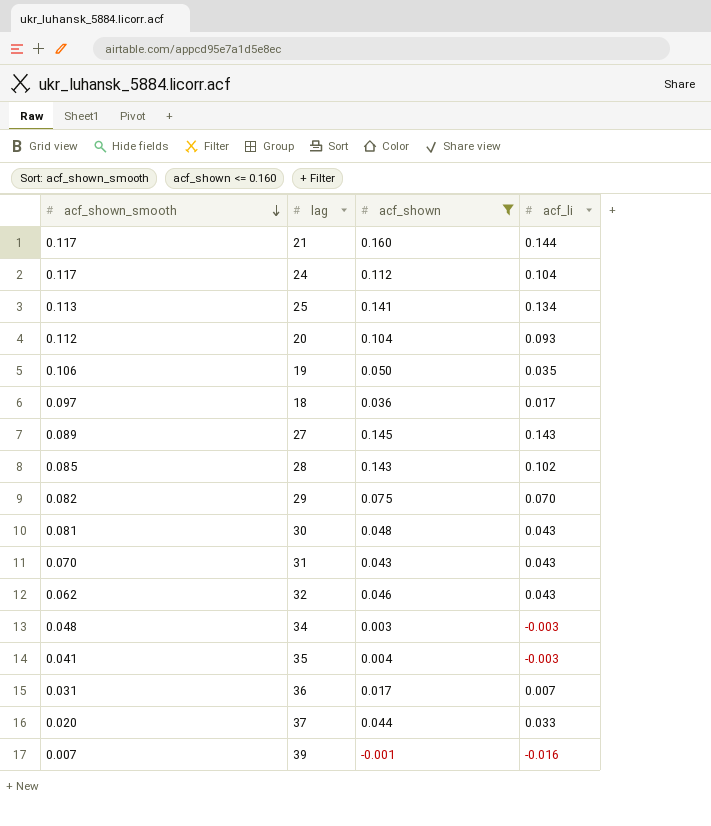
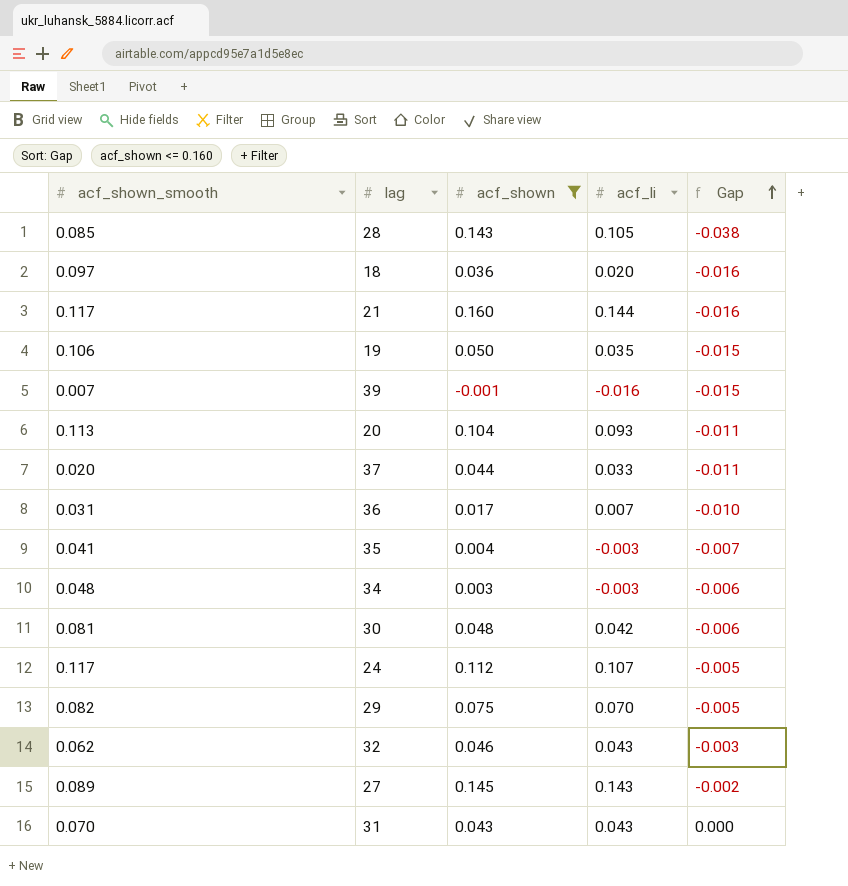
row order: acf_shown_smooth descending -> Gap ascending
column Gap | formula: none -> [acf_li] - [acf_shown]
row 25: 0.113 | 0.141 | 0.134 -> none
28 | acf_li: 0.102 -> 0.105
18 | acf_li: 0.017 -> 0.020
20 | acf_shown_smooth: 0.112 -> 0.113
30 | acf_li: 0.043 -> 0.042
24 | acf_li: 0.104 -> 0.107

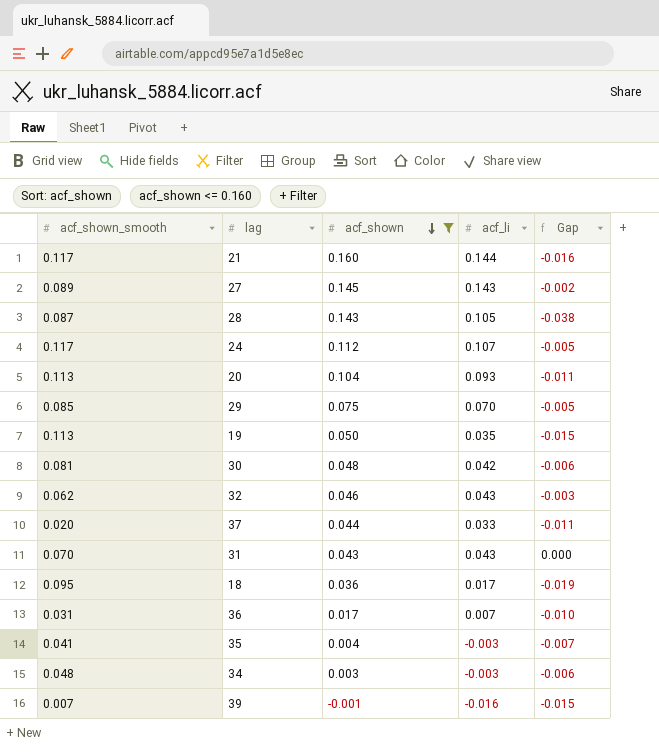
row order: Gap ascending -> acf_shown descending
28 | acf_shown_smooth: 0.085 -> 0.087
29 | acf_shown_smooth: 0.082 -> 0.085
19 | acf_shown_smooth: 0.106 -> 0.113
18 | acf_shown_smooth: 0.097 -> 0.095
18 | acf_li: 0.020 -> 0.017
18 | Gap: -0.016 -> -0.019

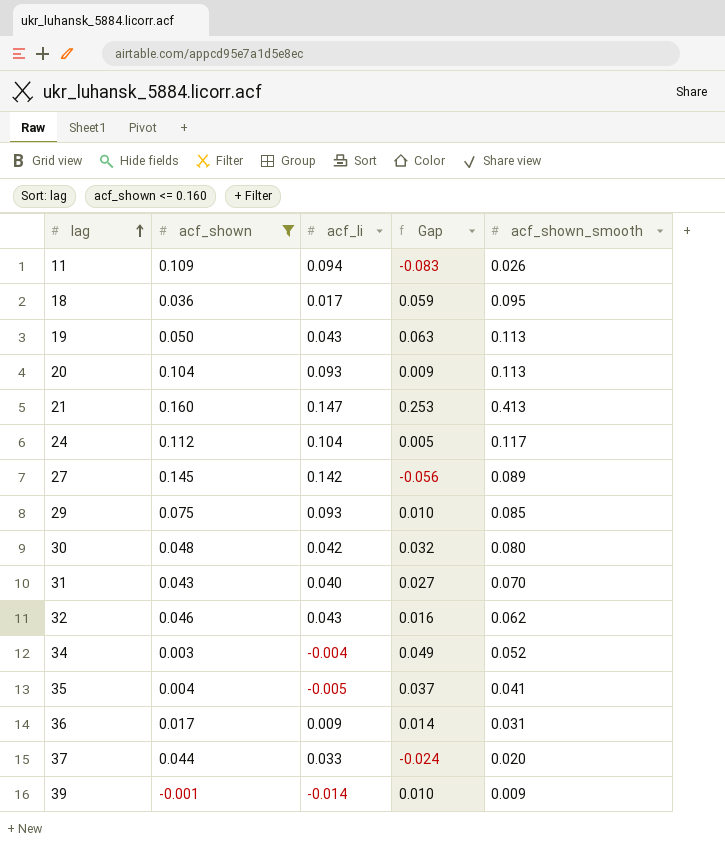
row order: acf_shown descending -> lag ascending
column Gap | formula: [acf_li] - [acf_shown] -> [acf_shown_smooth] - [acf_shown]
column acf_shown_smooth | position: 1 -> 5
row 28: 0.087 | 0.143 | 0.105 | -0.038 -> none
row 11: none -> 0.109 | 0.094 | -0.083 | 0.026
19 | acf_li: 0.035 -> 0.043
21 | acf_li: 0.144 -> 0.147
21 | acf_shown_smooth: 0.117 -> 0.413
24 | acf_li: 0.107 -> 0.104
27 | acf_li: 0.143 -> 0.142
29 | acf_li: 0.070 -> 0.093
30 | acf_shown_smooth: 0.081 -> 0.080
31 | acf_li: 0.043 -> 0.040
34 | acf_li: -0.003 -> -0.004
34 | acf_shown_smooth: 0.048 -> 0.052
35 | acf_li: -0.003 -> -0.005
36 | acf_li: 0.007 -> 0.009
39 | acf_li: -0.016 -> -0.014
39 | acf_shown_smooth: 0.007 -> 0.009

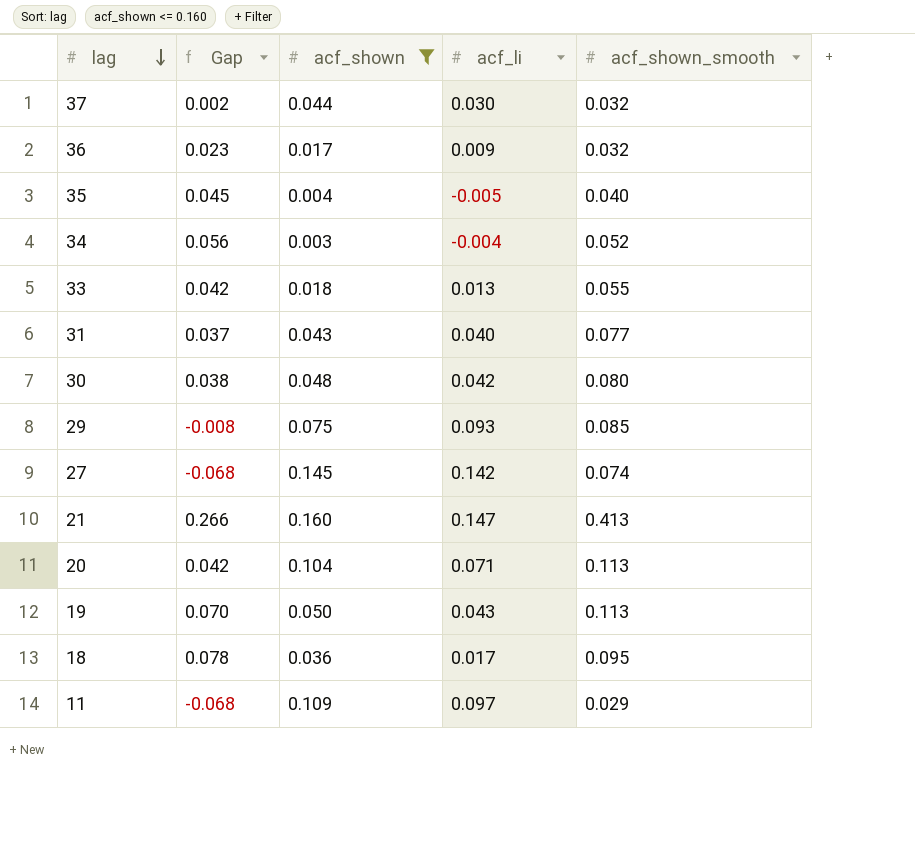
row order: lag ascending -> lag descending
column Gap | formula: [acf_shown_smooth] - [acf_shown] -> [acf_shown_smooth] - [acf_li]
column Gap | position: 4 -> 2
row 24: 0.112 | 0.104 | 0.005 | 0.117 -> none
row 32: 0.046 | 0.043 | 0.016 | 0.062 -> none
row 39: -0.001 | -0.014 | 0.010 | 0.009 -> none
37 | acf_li: 0.033 -> 0.030
37 | acf_shown_smooth: 0.020 -> 0.032
36 | acf_shown_smooth: 0.031 -> 0.032
35 | acf_shown_smooth: 0.041 -> 0.040
row 33: none -> 0.042 | 0.018 | 0.013 | 0.055
31 | acf_shown_smooth: 0.070 -> 0.077
27 | acf_shown_smooth: 0.089 -> 0.074
20 | acf_li: 0.093 -> 0.071
11 | acf_li: 0.094 -> 0.097
11 | acf_shown_smooth: 0.026 -> 0.029

